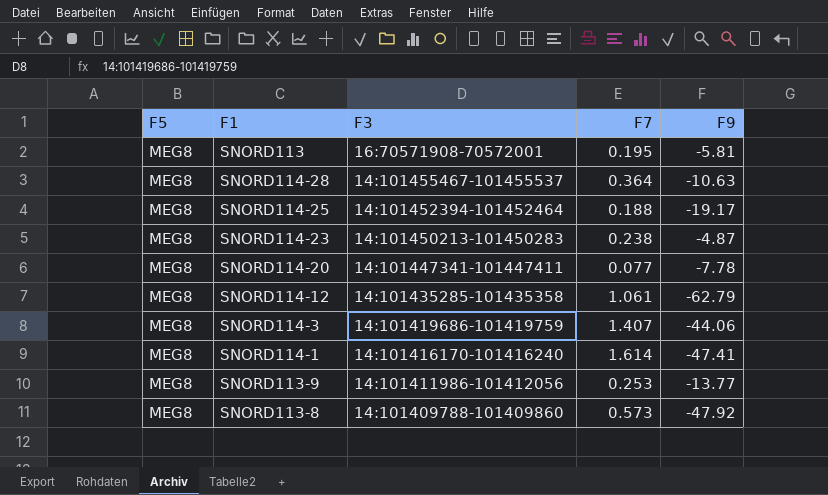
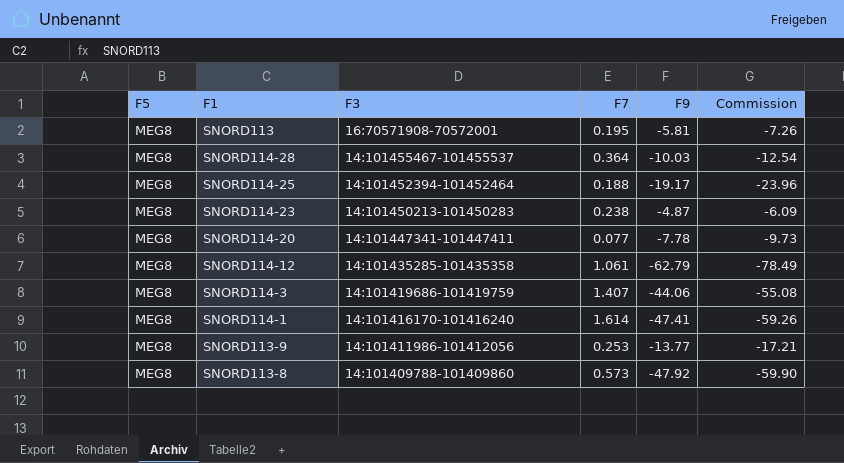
column Commission | formula: none -> [F9] * 1.25
SNORD114-28 | F9: -10.63 -> -10.03

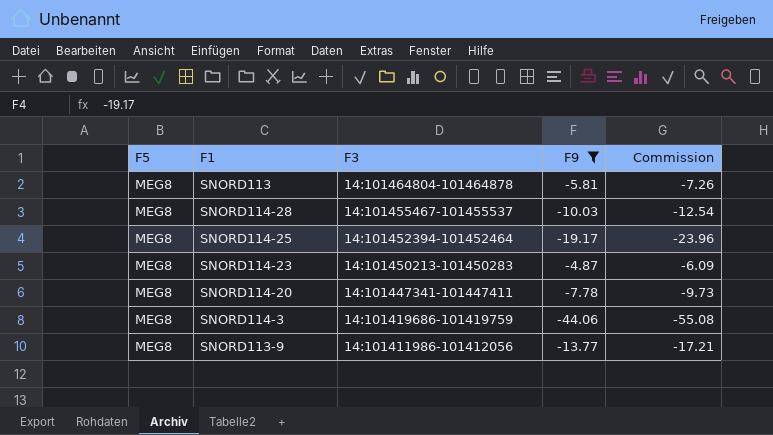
filter: none -> F9 >= -44.06
column F7 | position: 4 -> none
SNORD113 | F3: 16:70571908-70572001 -> 14:101464804-101464878

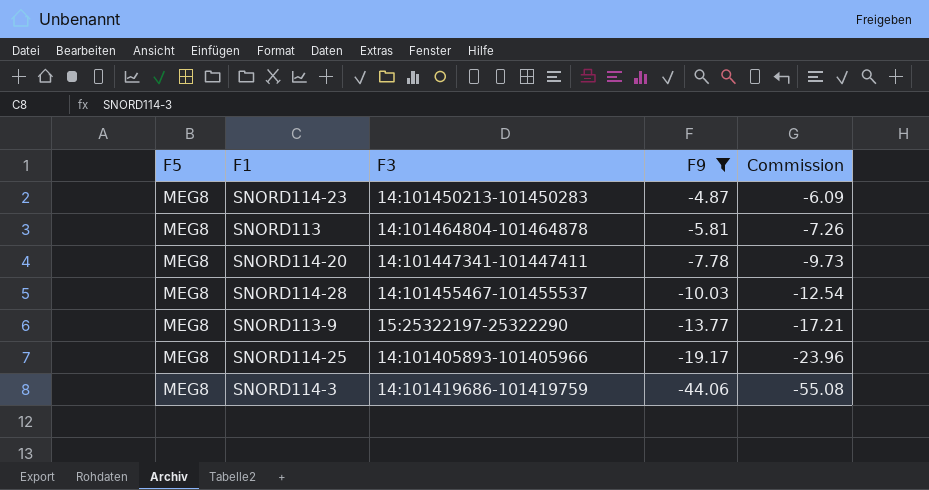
row order: F3 descending -> F9 descending
SNORD113-9 | F3: 14:101411986-101412056 -> 15:25322197-25322290
SNORD114-25 | F3: 14:101452394-101452464 -> 14:101405893-101405966

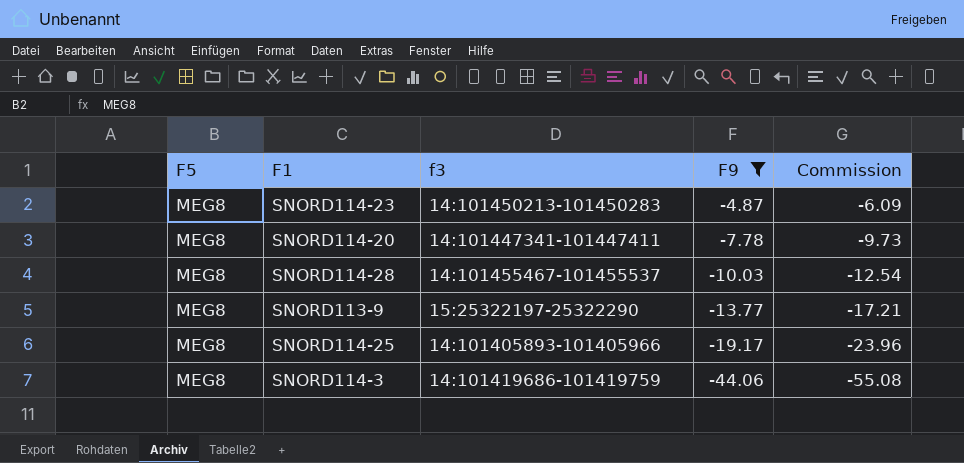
column name: F3 -> f3
row SNORD113: MEG8 | 14:101464804-101464878 | -5.81 | -7.26 -> none

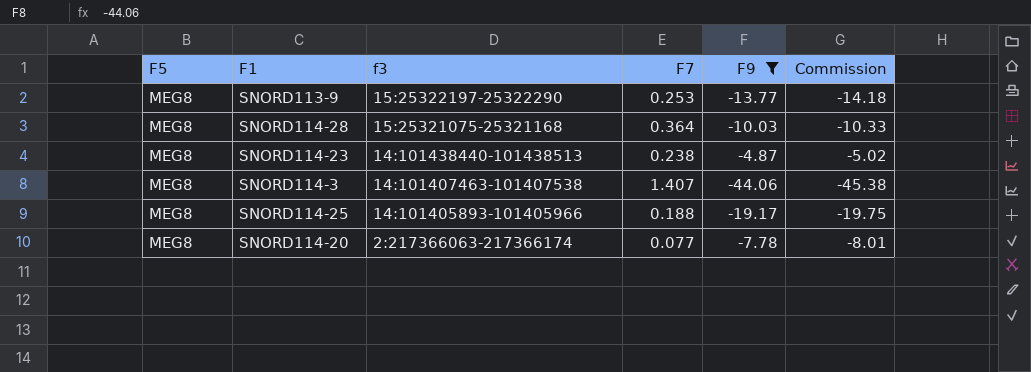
row order: F9 descending -> f3 descending
column F7 | position: none -> 4
column Commission | formula: [F9] * 1.25 -> [F9] * 1.03
SNORD114-28 | f3: 14:101455467-101455537 -> 15:25321075-25321168
SNORD114-23 | f3: 14:101450213-101450283 -> 14:101438440-101438513
SNORD114-3 | f3: 14:101419686-101419759 -> 14:101407463-101407538
SNORD114-20 | f3: 14:101447341-101447411 -> 2:217366063-217366174

